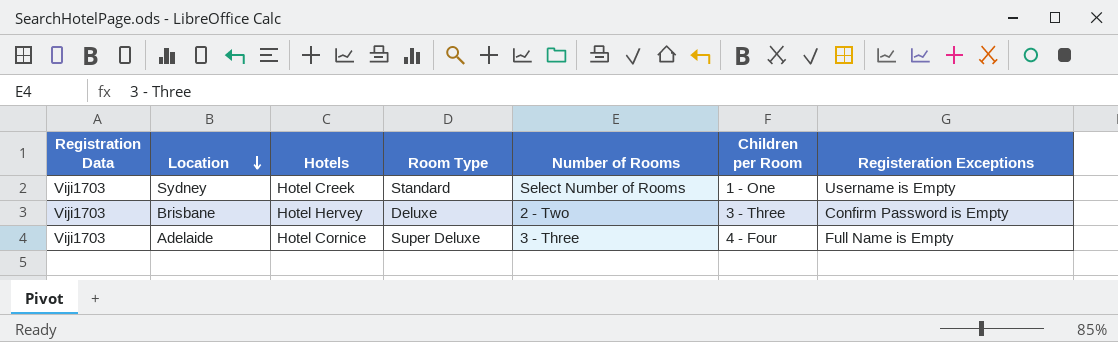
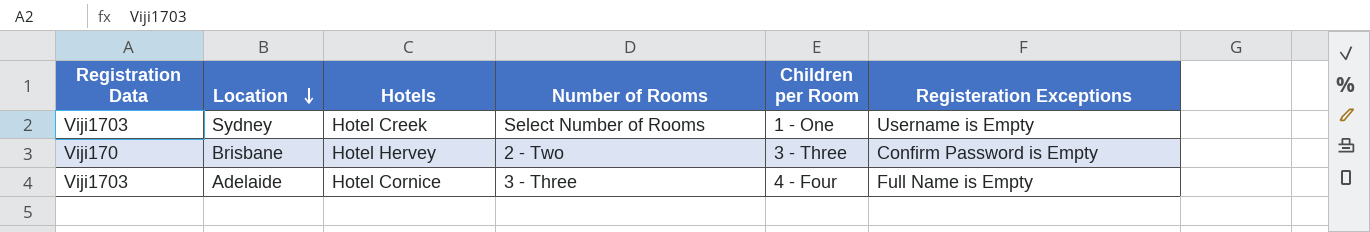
column Room Type | position: 4 -> none
Brisbane | Registration Data: Viji1703 -> Viji170

